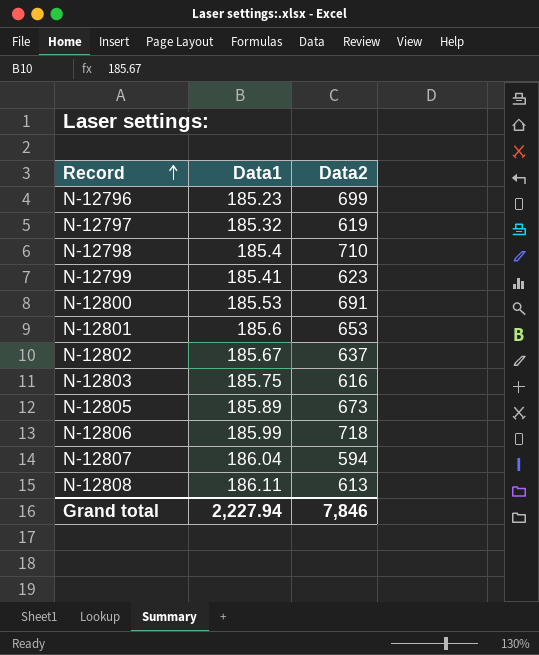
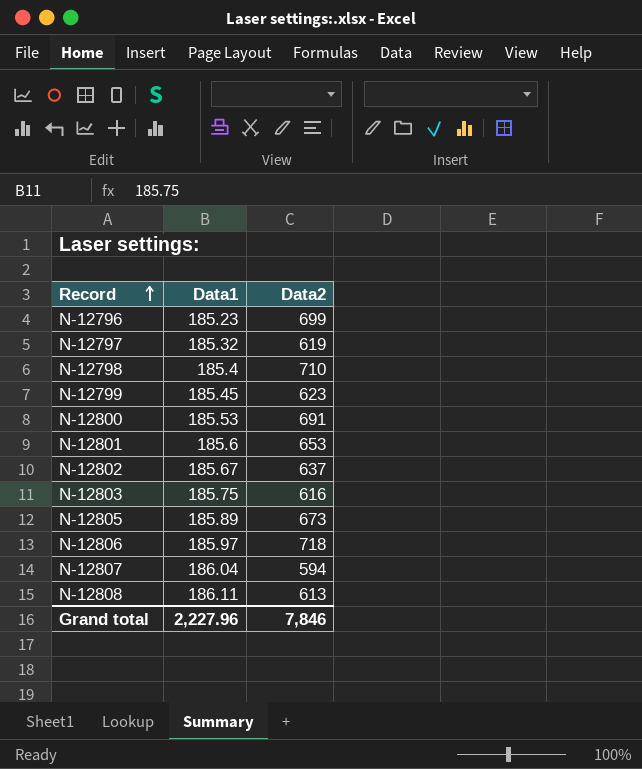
N-12799 | Data1: 185.41 -> 185.45
N-12806 | Data1: 185.99 -> 185.97
Grand total | Data1: 2,227.94 -> 2,227.96

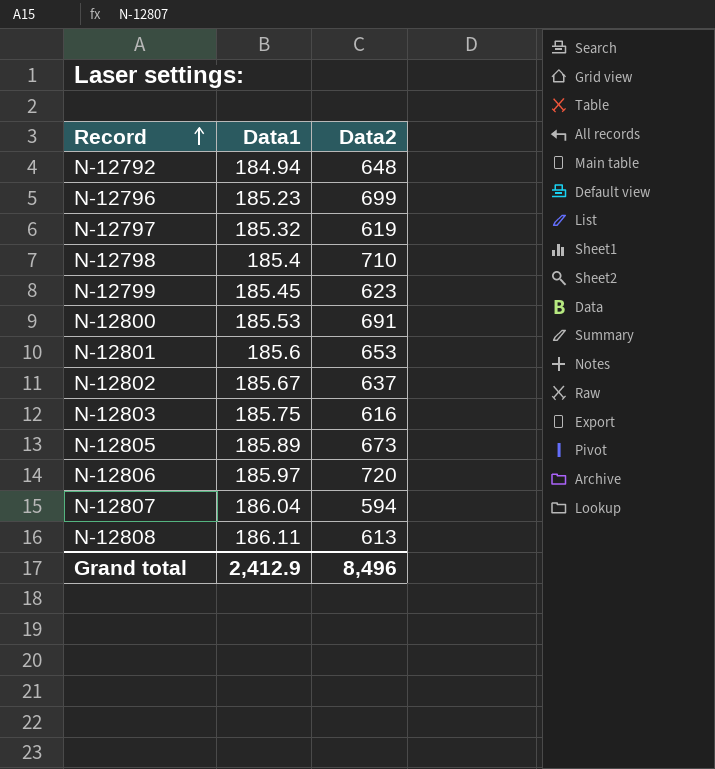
row N-12792: none -> 184.94 | 648
N-12806 | Data2: 718 -> 720
Grand total | Data1: 2,227.96 -> 2,412.9
Grand total | Data2: 7,846 -> 8,496

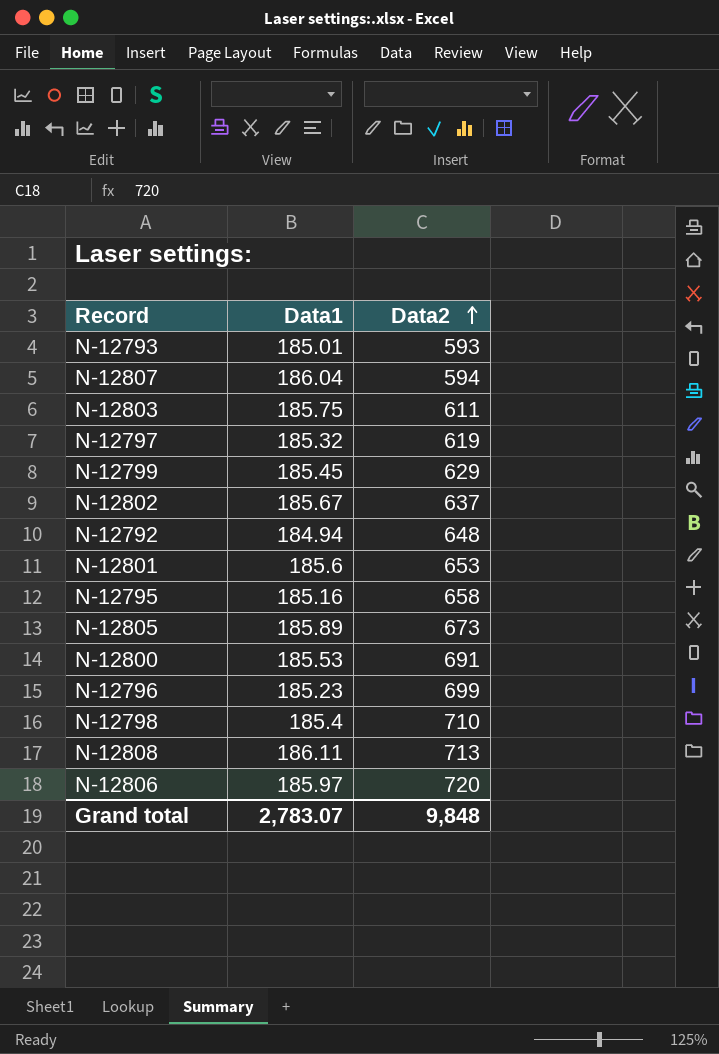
row order: Record ascending -> Data2 ascending
row N-12793: none -> 185.01 | 593
N-12803 | Data2: 616 -> 611
N-12799 | Data2: 623 -> 629
row N-12795: none -> 185.16 | 658
N-12808 | Data2: 613 -> 713
Grand total | Data1: 2,412.9 -> 2,783.07
Grand total | Data2: 8,496 -> 9,848

